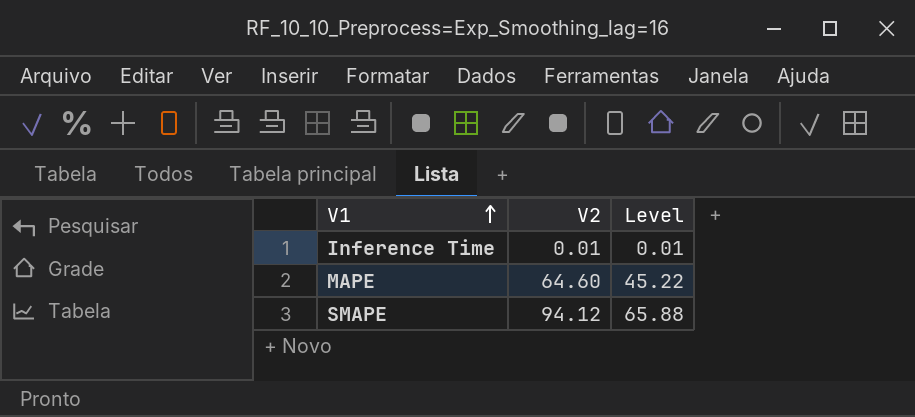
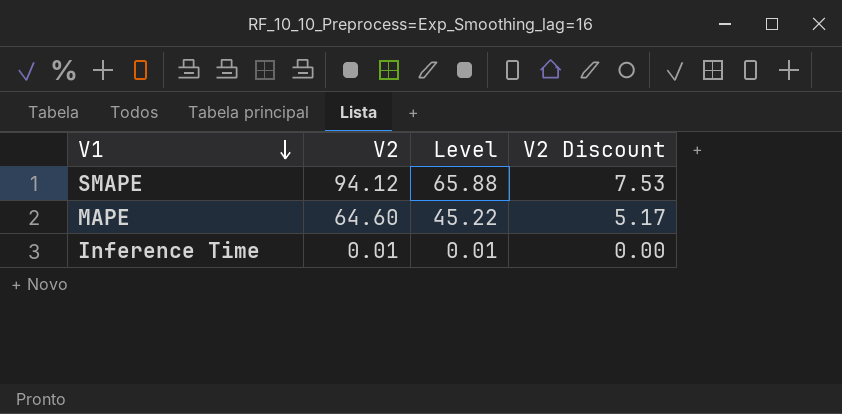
row order: V1 ascending -> V1 descending
column V2 Discount | formula: none -> [V2] * 0.08

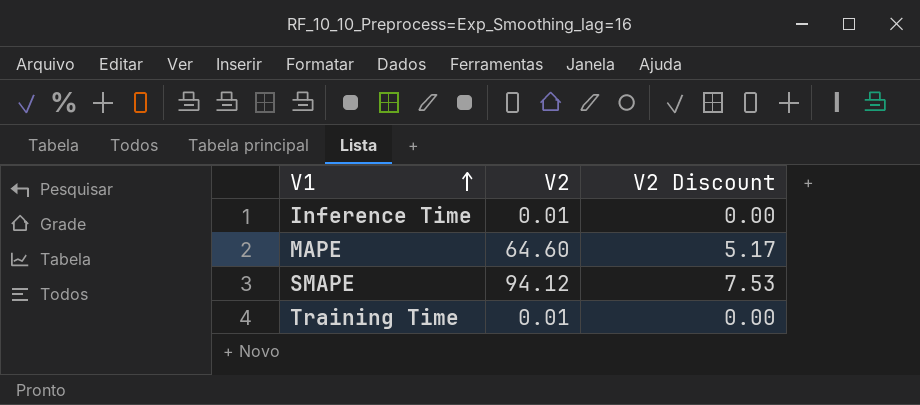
row order: V1 descending -> V1 ascending
column Level | formula: [V2] * 0.7 -> none
row Training Time: none -> 0.01 | 0.00

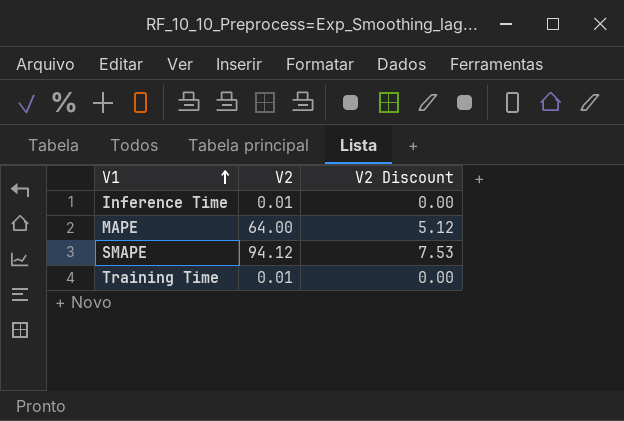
MAPE | V2: 64.60 -> 64.00
MAPE | V2 Discount: 5.17 -> 5.12

